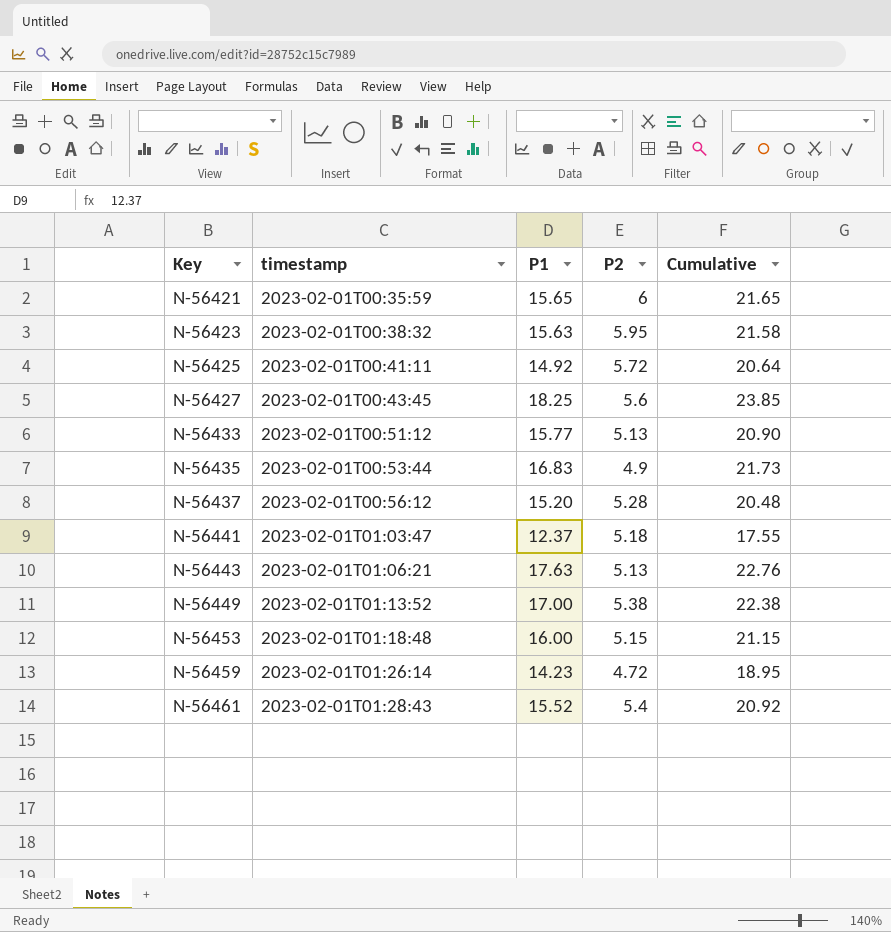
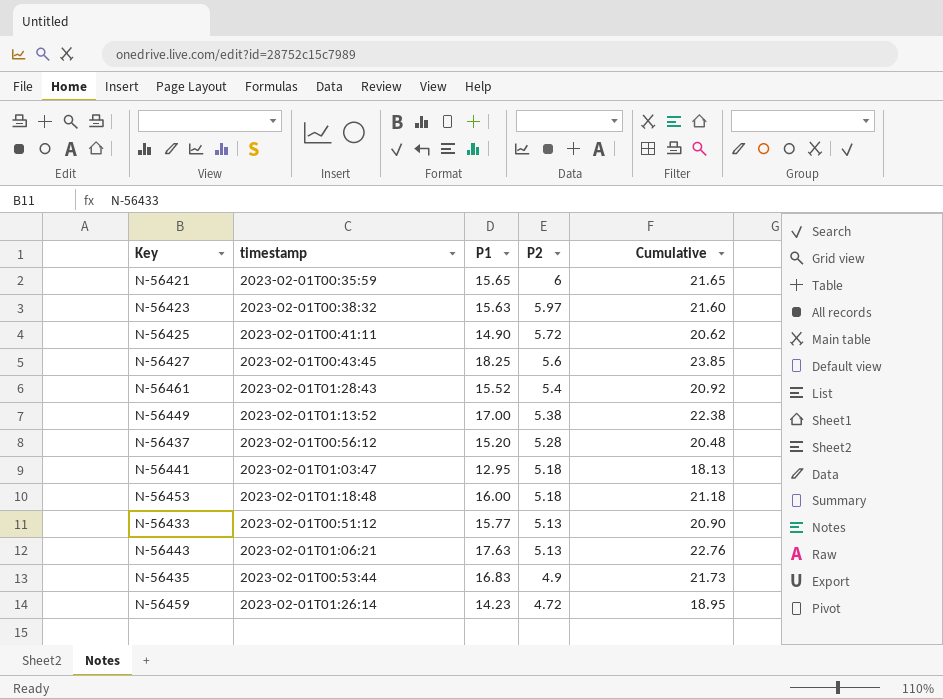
row order: Key ascending -> P2 descending
N-56423 | P2: 5.95 -> 5.97
N-56423 | Cumulative: 21.58 -> 21.60
N-56425 | P1: 14.92 -> 14.90
N-56425 | Cumulative: 20.64 -> 20.62
N-56441 | P1: 12.37 -> 12.95
N-56441 | Cumulative: 17.55 -> 18.13
N-56453 | P2: 5.15 -> 5.18
N-56453 | Cumulative: 21.15 -> 21.18

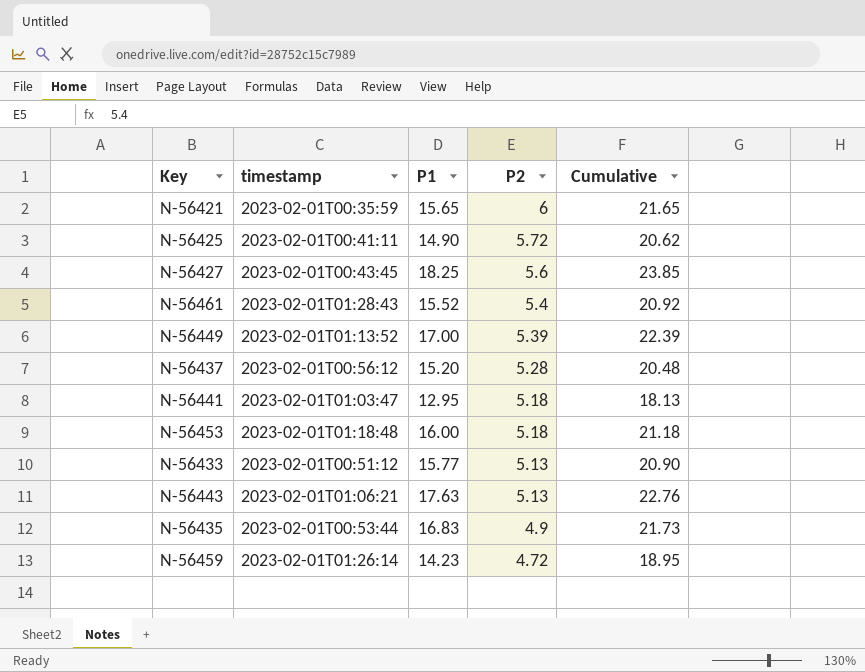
row N-56423: 2023-02-01T00:38:32 | 15.63 | 5.97 | 21.60 -> none
N-56449 | P2: 5.38 -> 5.39
N-56449 | Cumulative: 22.38 -> 22.39

